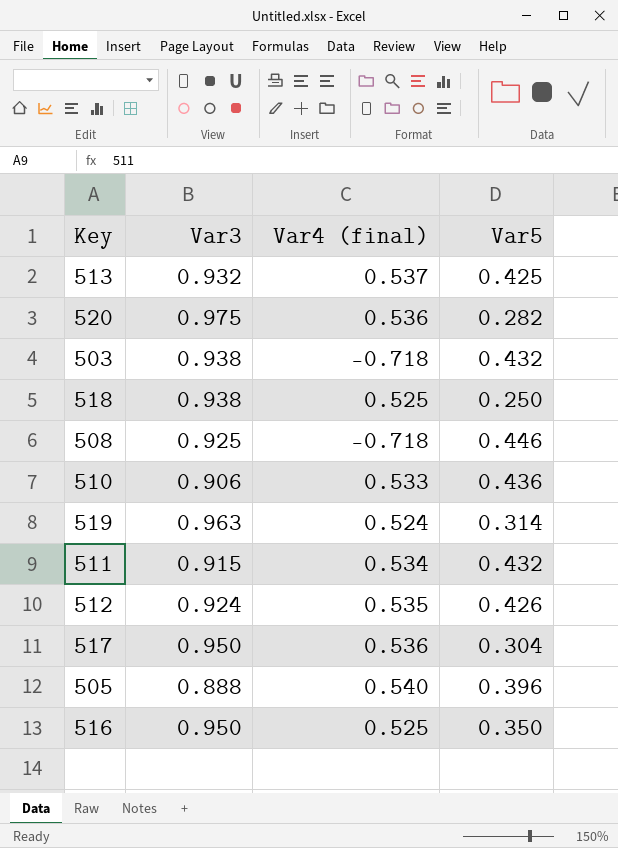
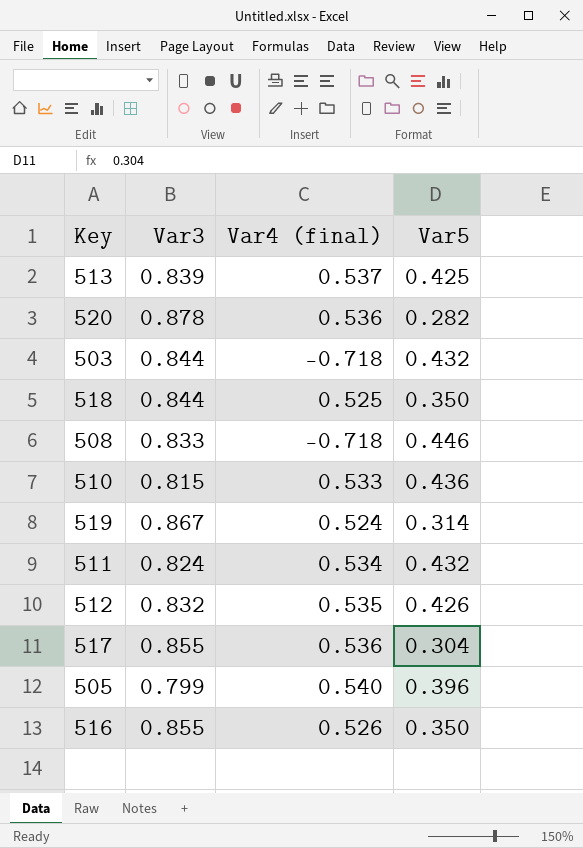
513 | Var3: 0.932 -> 0.839
520 | Var3: 0.975 -> 0.878
503 | Var3: 0.938 -> 0.844
518 | Var3: 0.938 -> 0.844
518 | Var5: 0.250 -> 0.350
508 | Var3: 0.925 -> 0.833
510 | Var3: 0.906 -> 0.815
519 | Var3: 0.963 -> 0.867
511 | Var3: 0.915 -> 0.824
512 | Var3: 0.924 -> 0.832
517 | Var3: 0.950 -> 0.855
505 | Var3: 0.888 -> 0.799
516 | Var3: 0.950 -> 0.855
516 | Var4 (final): 0.525 -> 0.526

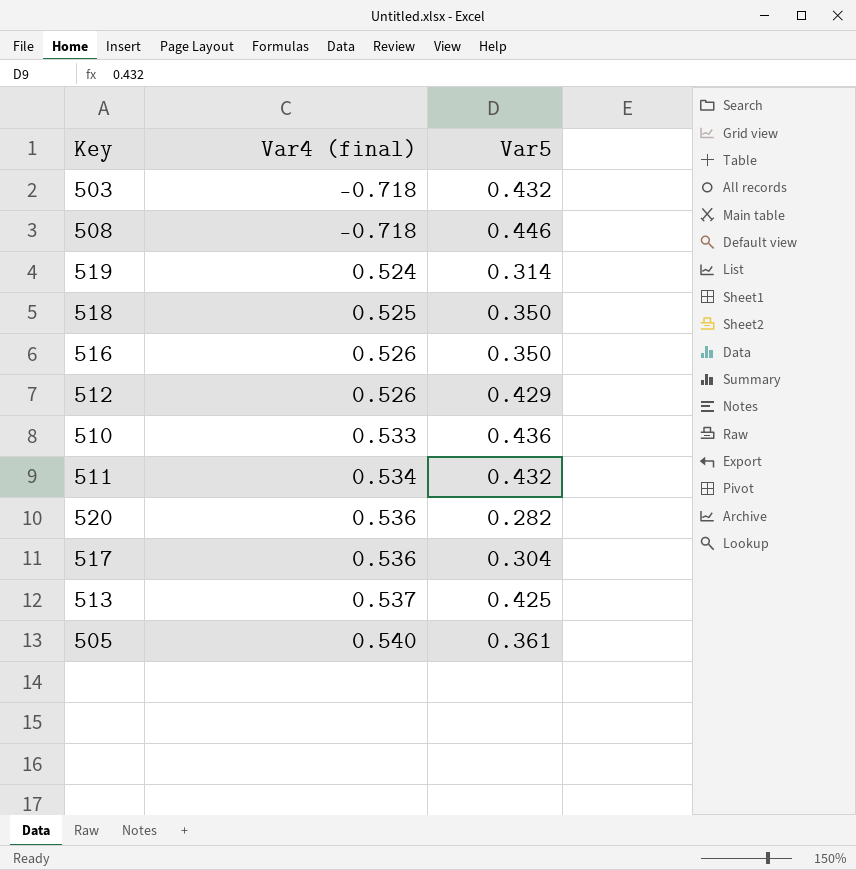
row order: none -> Var4 (final) ascending
column Var3 | position: 2 -> none
512 | Var4 (final): 0.535 -> 0.526
512 | Var5: 0.426 -> 0.429
505 | Var5: 0.396 -> 0.361

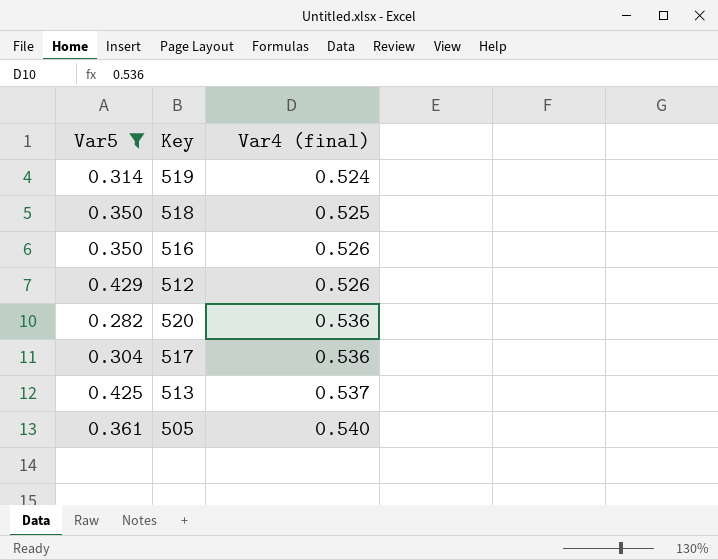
filter: none -> Var5 <= 0.429
column Var5 | position: 3 -> 1

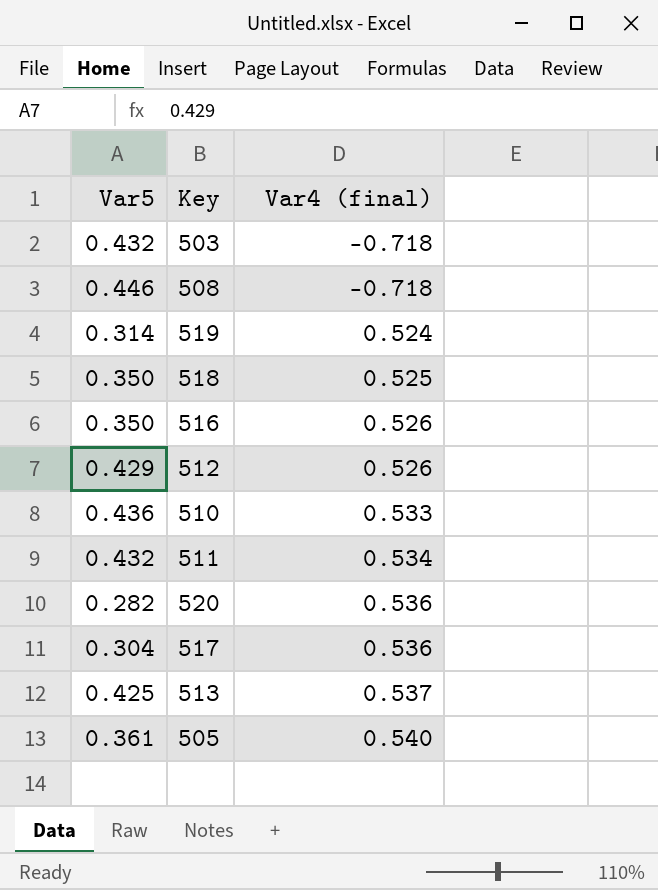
filter: Var5 <= 0.429 -> none

